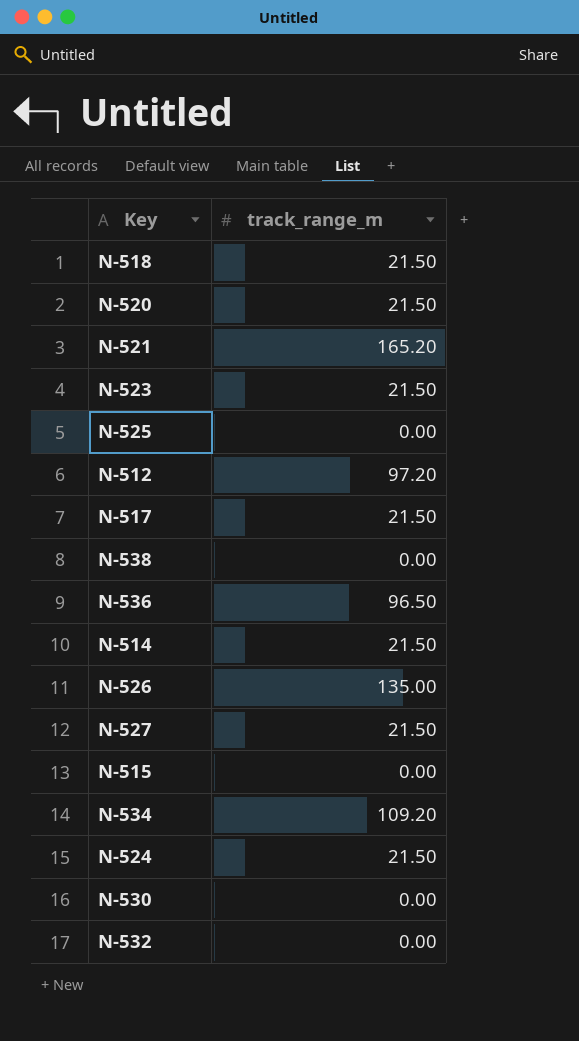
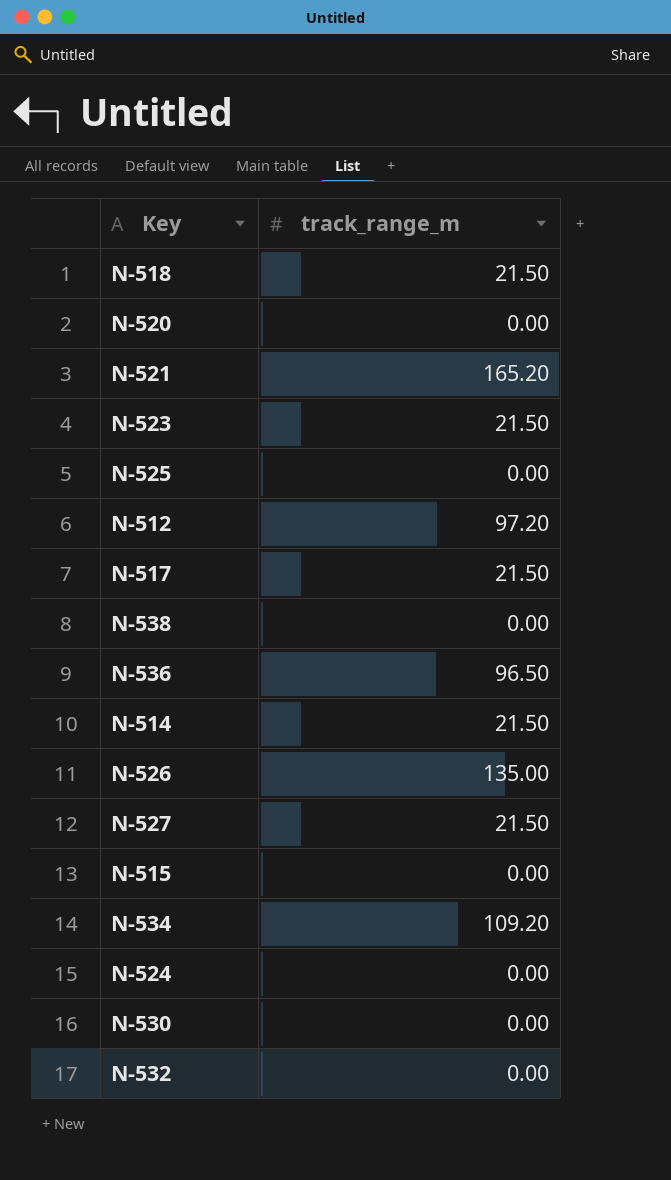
N-520 | track_range_m: 21.50 -> 0.00
N-524 | track_range_m: 21.50 -> 0.00

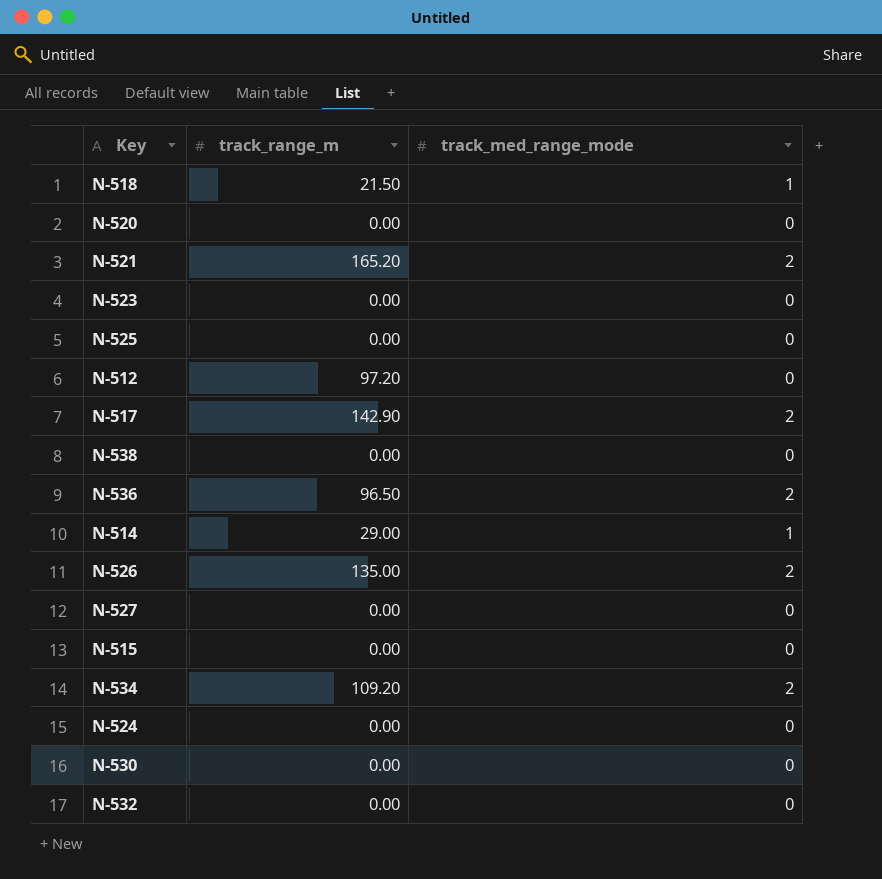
column track_med_range_mode | position: none -> 3
N-523 | track_range_m: 21.50 -> 0.00
N-517 | track_range_m: 21.50 -> 142.90
N-514 | track_range_m: 21.50 -> 29.00
N-527 | track_range_m: 21.50 -> 0.00

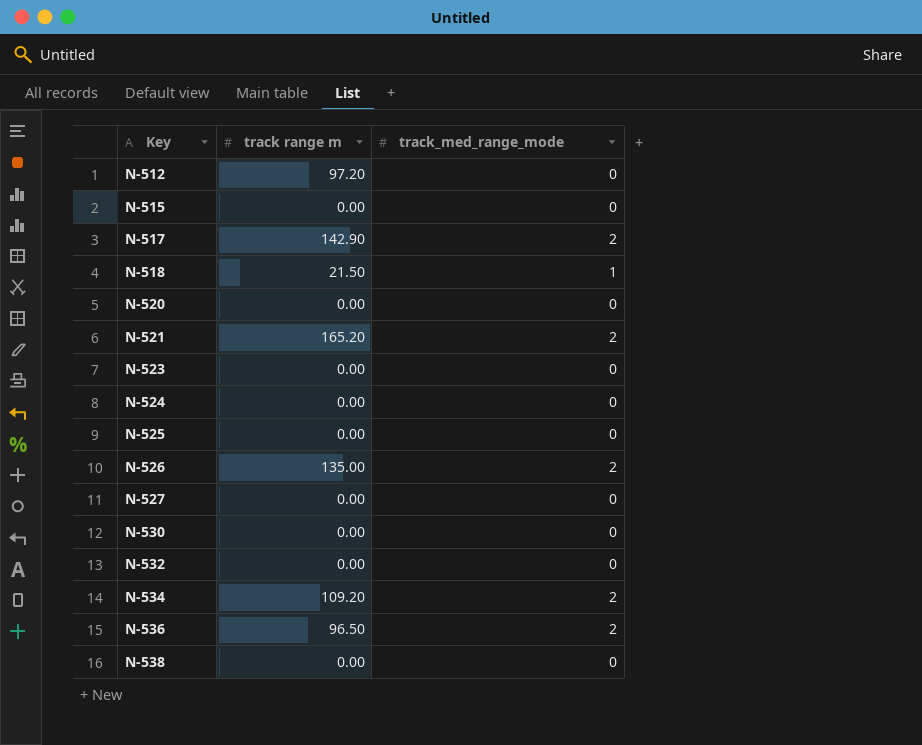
row order: none -> Key ascending
column name: track_range_m -> track range m
row N-514: 29.00 | 1 -> none

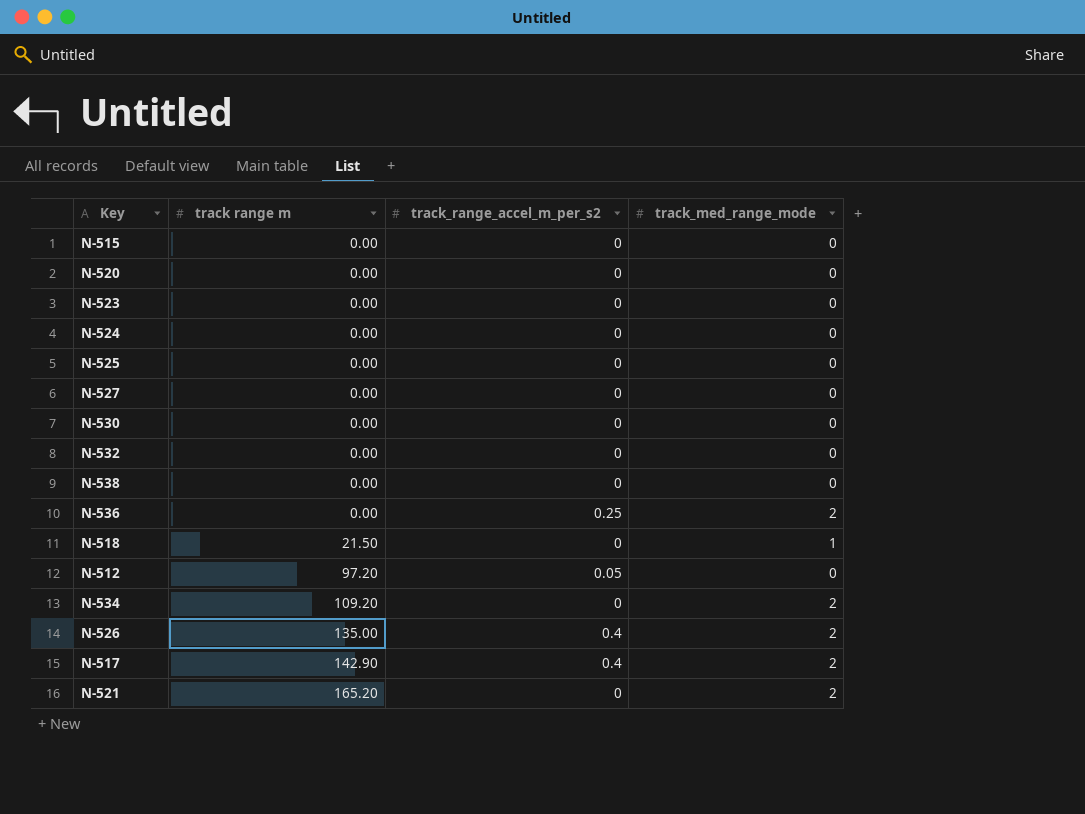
row order: Key ascending -> track range m ascending
column track_range_accel_m_per_s2 | position: none -> 3
N-536 | track range m: 96.50 -> 0.00

